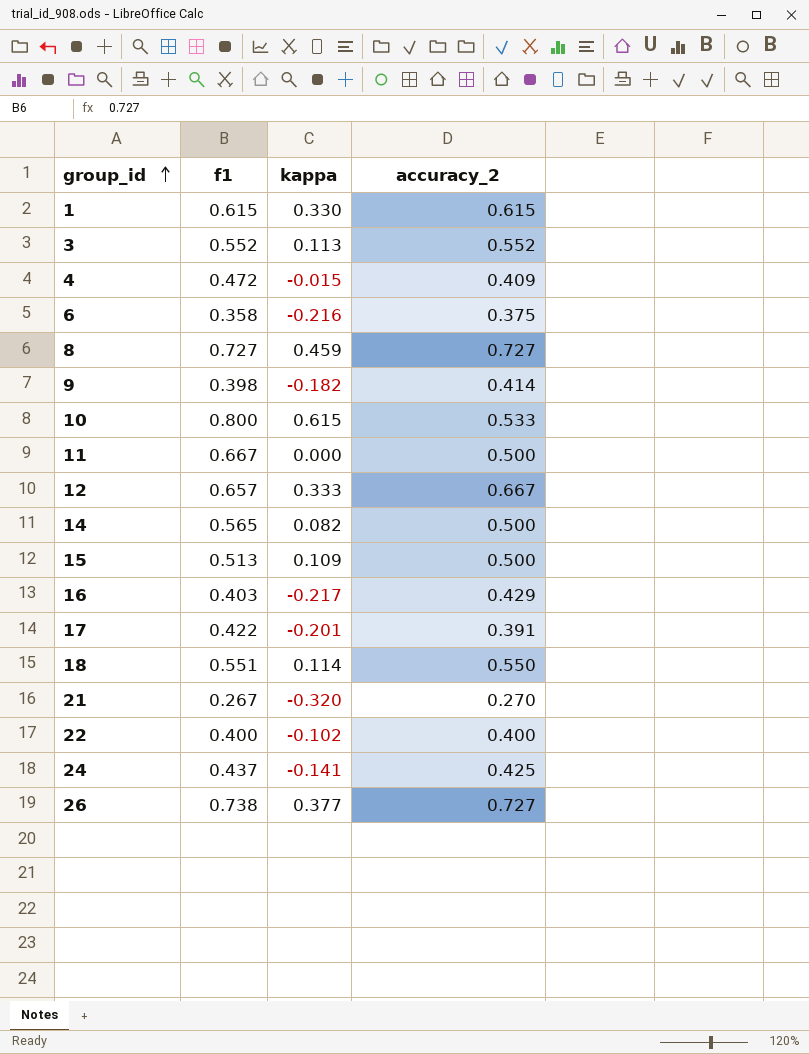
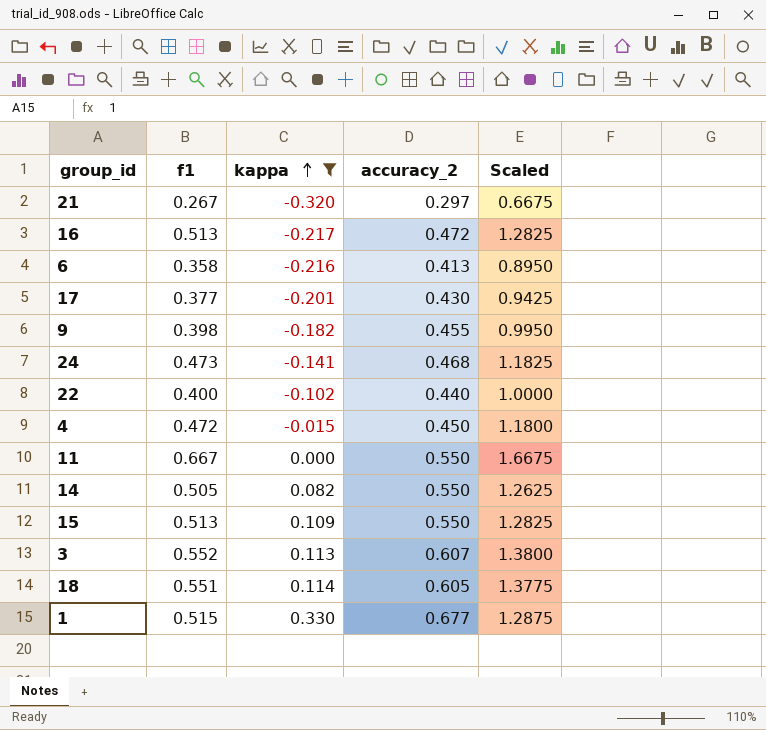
filter: none -> kappa <= 0.330
row order: group_id ascending -> kappa ascending
column Scaled | formula: none -> [f1] * 2.5
21 | accuracy_2: 0.270 -> 0.297
16 | f1: 0.403 -> 0.513
16 | accuracy_2: 0.429 -> 0.472
6 | accuracy_2: 0.375 -> 0.413
17 | f1: 0.422 -> 0.377
17 | accuracy_2: 0.391 -> 0.430
9 | accuracy_2: 0.414 -> 0.455
24 | f1: 0.437 -> 0.473
24 | accuracy_2: 0.425 -> 0.468
22 | accuracy_2: 0.400 -> 0.440
4 | accuracy_2: 0.409 -> 0.450
11 | accuracy_2: 0.500 -> 0.550
14 | f1: 0.565 -> 0.505
14 | accuracy_2: 0.500 -> 0.550
15 | accuracy_2: 0.500 -> 0.550
3 | accuracy_2: 0.552 -> 0.607
18 | accuracy_2: 0.550 -> 0.605
1 | f1: 0.615 -> 0.515
1 | accuracy_2: 0.615 -> 0.677

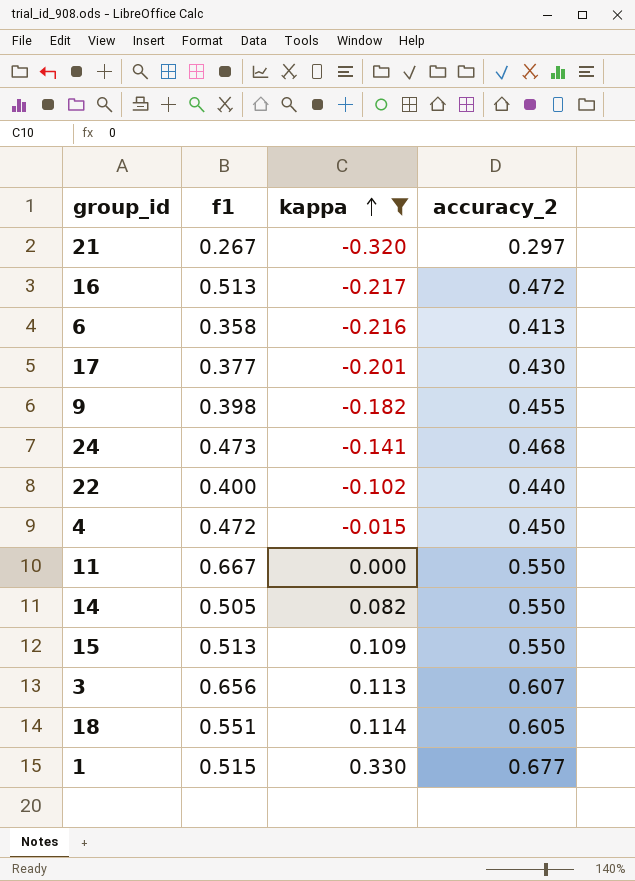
column Scaled | formula: [f1] * 2.5 -> none
3 | f1: 0.552 -> 0.656

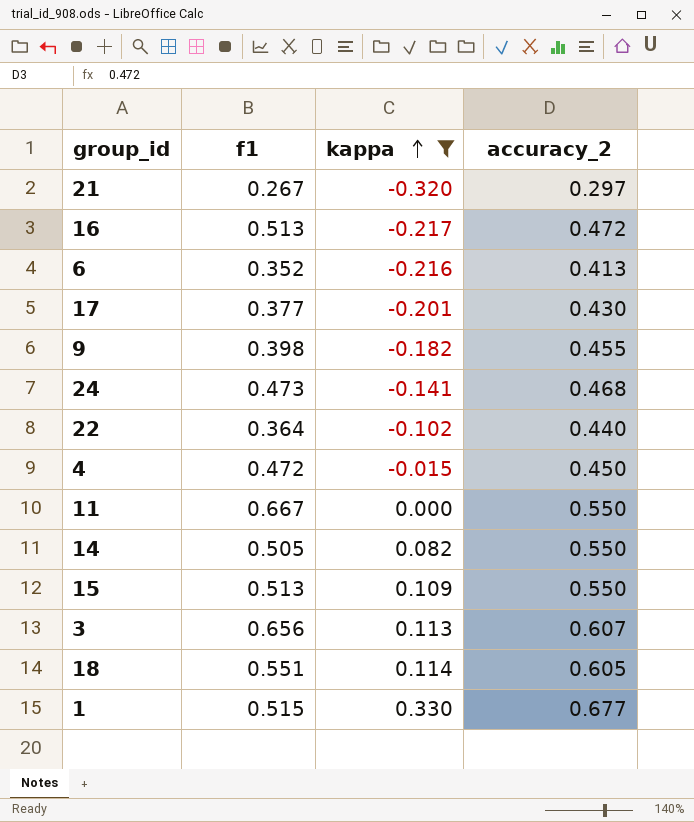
6 | f1: 0.358 -> 0.352
22 | f1: 0.400 -> 0.364

